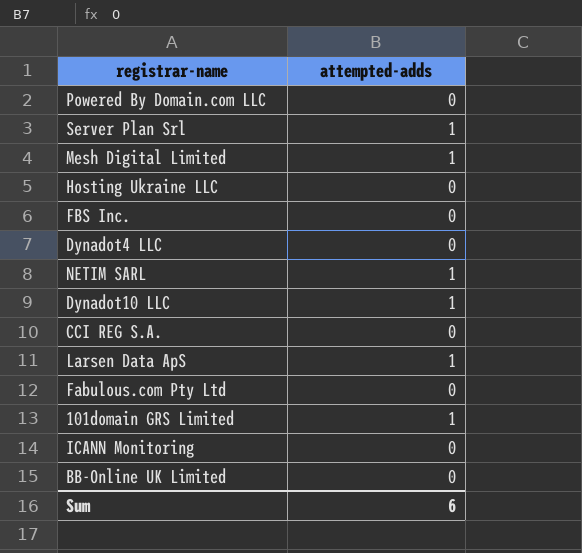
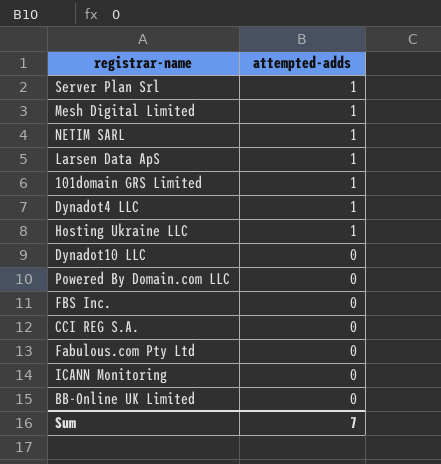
row order: none -> attempted-adds descending
Dynadot4 LLC | attempted-adds: 0 -> 1
Hosting Ukraine LLC | attempted-adds: 0 -> 1
Dynadot10 LLC | attempted-adds: 1 -> 0
Sum | attempted-adds: 6 -> 7

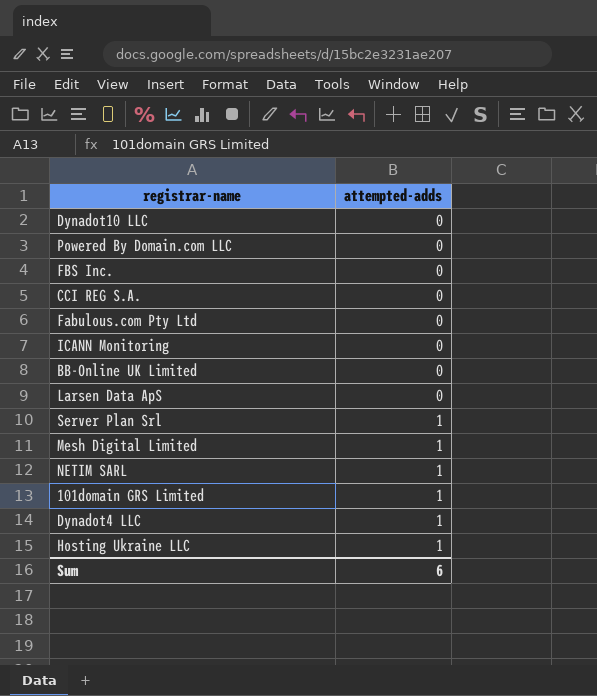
row order: attempted-adds descending -> attempted-adds ascending
Larsen Data ApS | attempted-adds: 1 -> 0
Sum | attempted-adds: 7 -> 6

